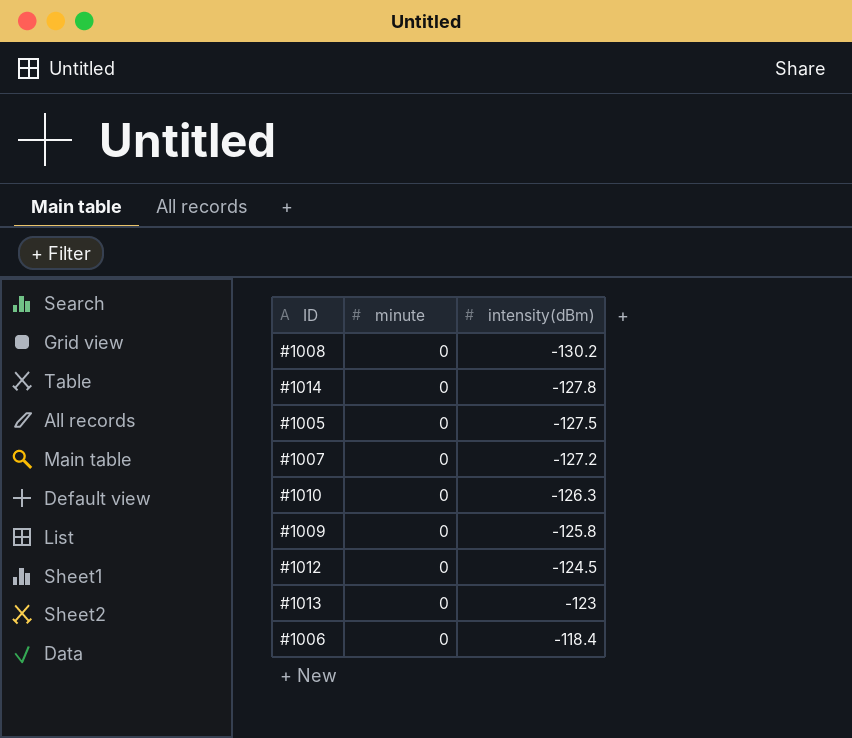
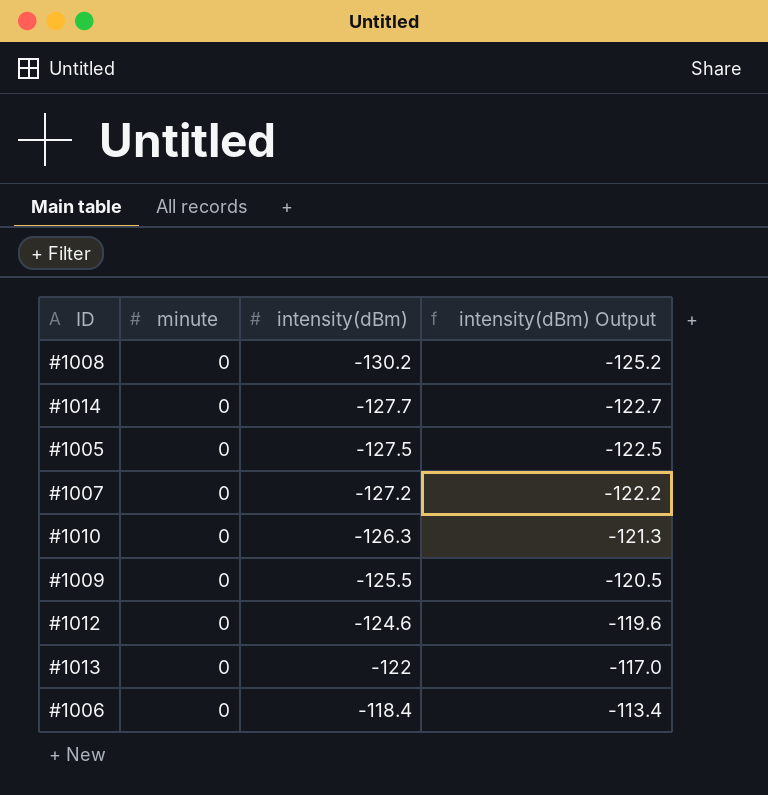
column intensity(dBm) Output | formula: none -> [intensity(dBm)] + 5
#1014 | intensity(dBm): -127.8 -> -127.7
#1009 | intensity(dBm): -125.8 -> -125.5
#1012 | intensity(dBm): -124.5 -> -124.6
#1013 | intensity(dBm): -123 -> -122

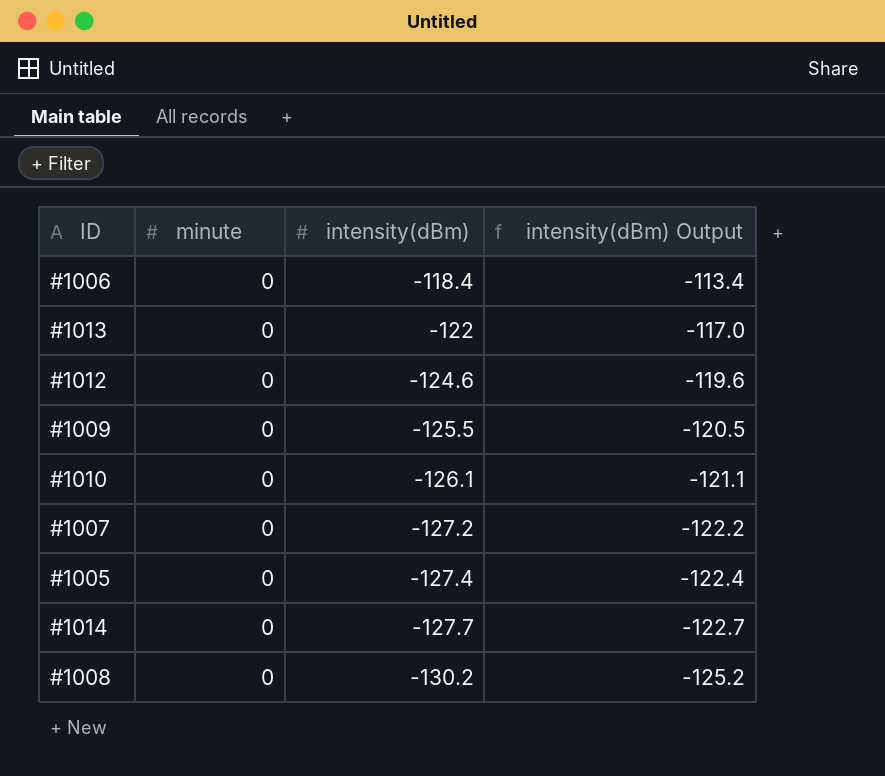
row order: intensity(dBm) ascending -> intensity(dBm) descending
#1010 | intensity(dBm): -126.3 -> -126.1
#1010 | intensity(dBm) Output: -121.3 -> -121.1
#1005 | intensity(dBm): -127.5 -> -127.4
#1005 | intensity(dBm) Output: -122.5 -> -122.4

